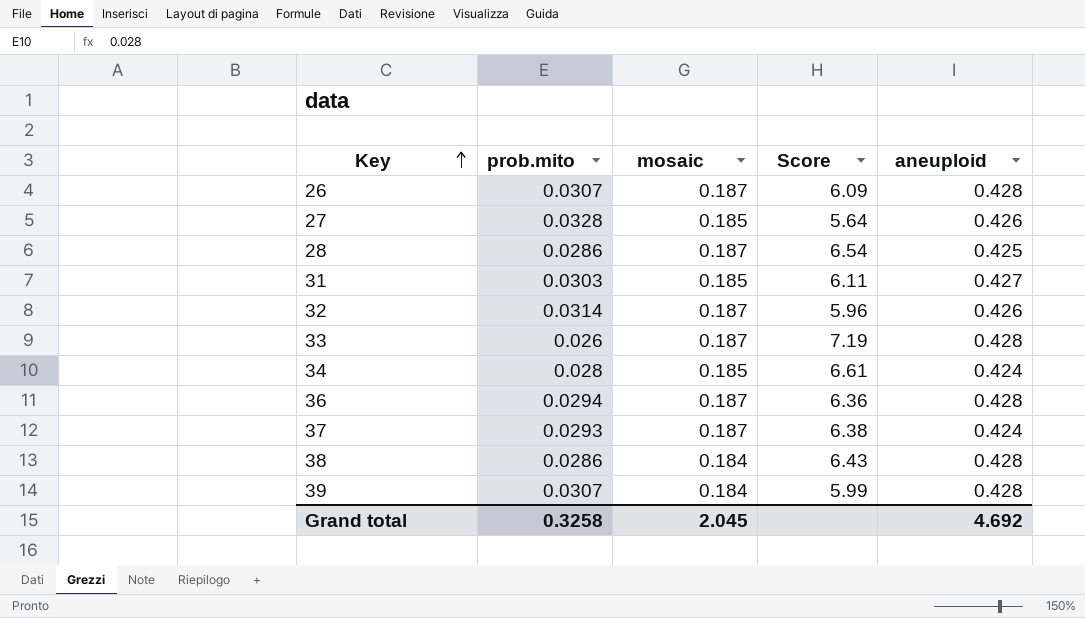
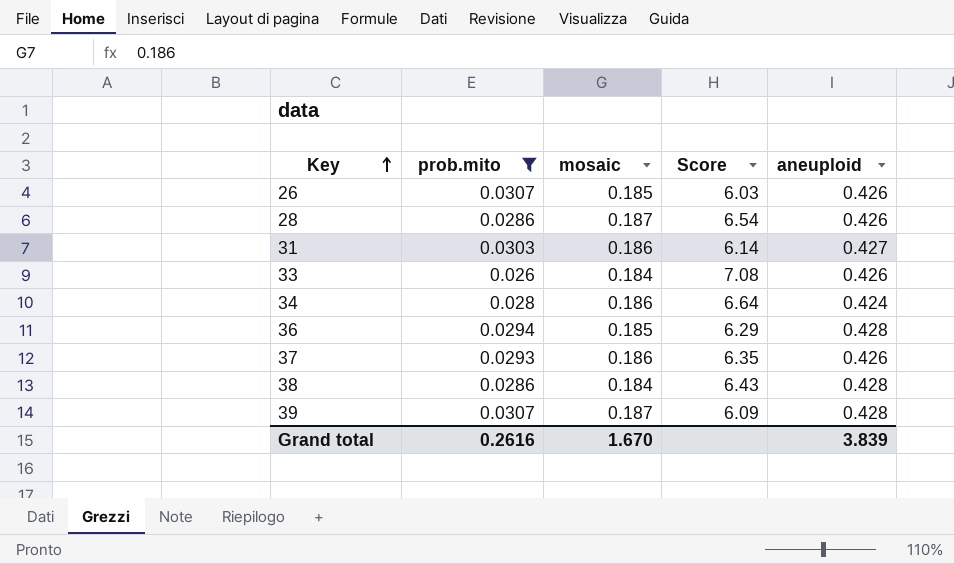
filter: none -> prob.mito <= 0.0307
26 | mosaic: 0.187 -> 0.185
26 | Score: 6.09 -> 6.03
26 | aneuploid: 0.428 -> 0.426
28 | aneuploid: 0.425 -> 0.426
31 | mosaic: 0.185 -> 0.186
31 | Score: 6.11 -> 6.14
33 | mosaic: 0.187 -> 0.184
33 | Score: 7.19 -> 7.08
33 | aneuploid: 0.428 -> 0.426
34 | mosaic: 0.185 -> 0.186
34 | Score: 6.61 -> 6.64
36 | mosaic: 0.187 -> 0.185
36 | Score: 6.36 -> 6.29
37 | mosaic: 0.187 -> 0.186
37 | Score: 6.38 -> 6.35
37 | aneuploid: 0.424 -> 0.426
39 | mosaic: 0.184 -> 0.187
39 | Score: 5.99 -> 6.09
Grand total | prob.mito: 0.3258 -> 0.2616
Grand total | mosaic: 2.045 -> 1.670
Grand total | aneuploid: 4.692 -> 3.839

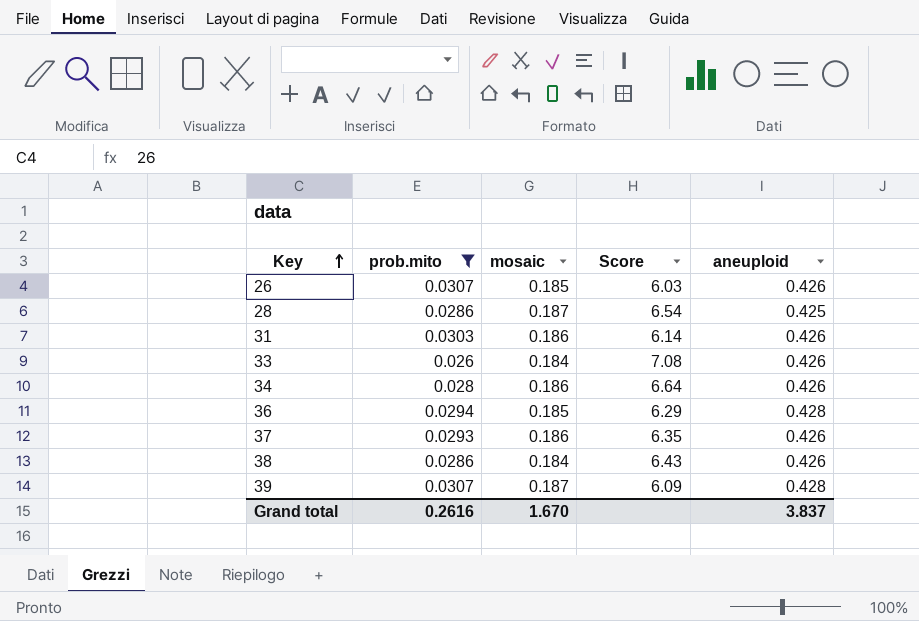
28 | aneuploid: 0.426 -> 0.425
31 | aneuploid: 0.427 -> 0.426
34 | aneuploid: 0.424 -> 0.426
38 | aneuploid: 0.428 -> 0.426
Grand total | aneuploid: 3.839 -> 3.837

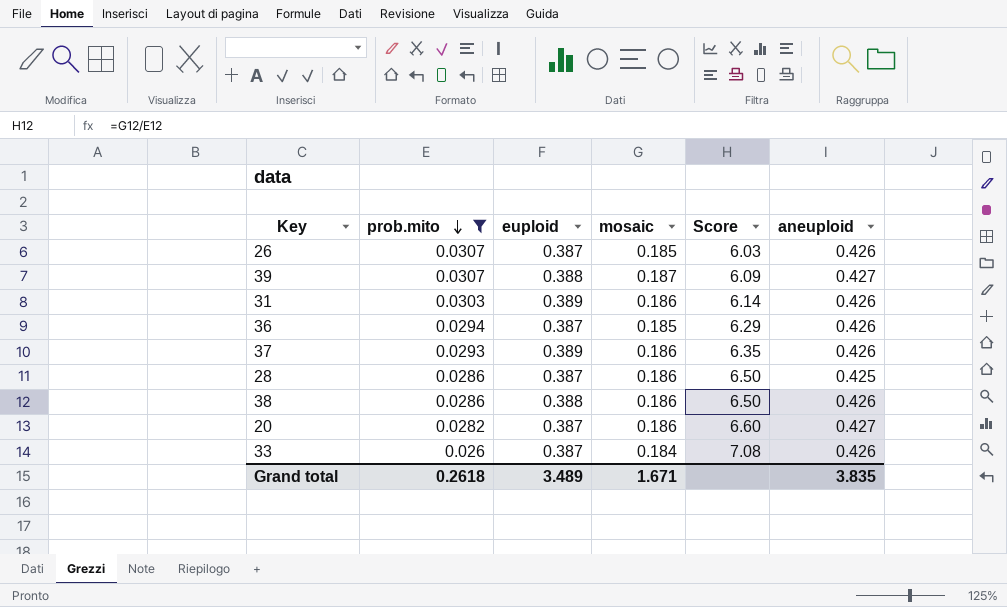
row order: Key ascending -> prob.mito descending
column euploid | position: none -> 3
row 34: 0.028 | 0.186 | 6.64 | 0.426 -> none
39 | aneuploid: 0.428 -> 0.427
36 | aneuploid: 0.428 -> 0.426
28 | mosaic: 0.187 -> 0.186
28 | Score: 6.54 -> 6.50
38 | mosaic: 0.184 -> 0.186
38 | Score: 6.43 -> 6.50
row 20: none -> 0.0282 | 0.387 | 0.186 | 6.60 | 0.427
Grand total | prob.mito: 0.2616 -> 0.2618
Grand total | mosaic: 1.670 -> 1.671
Grand total | aneuploid: 3.837 -> 3.835

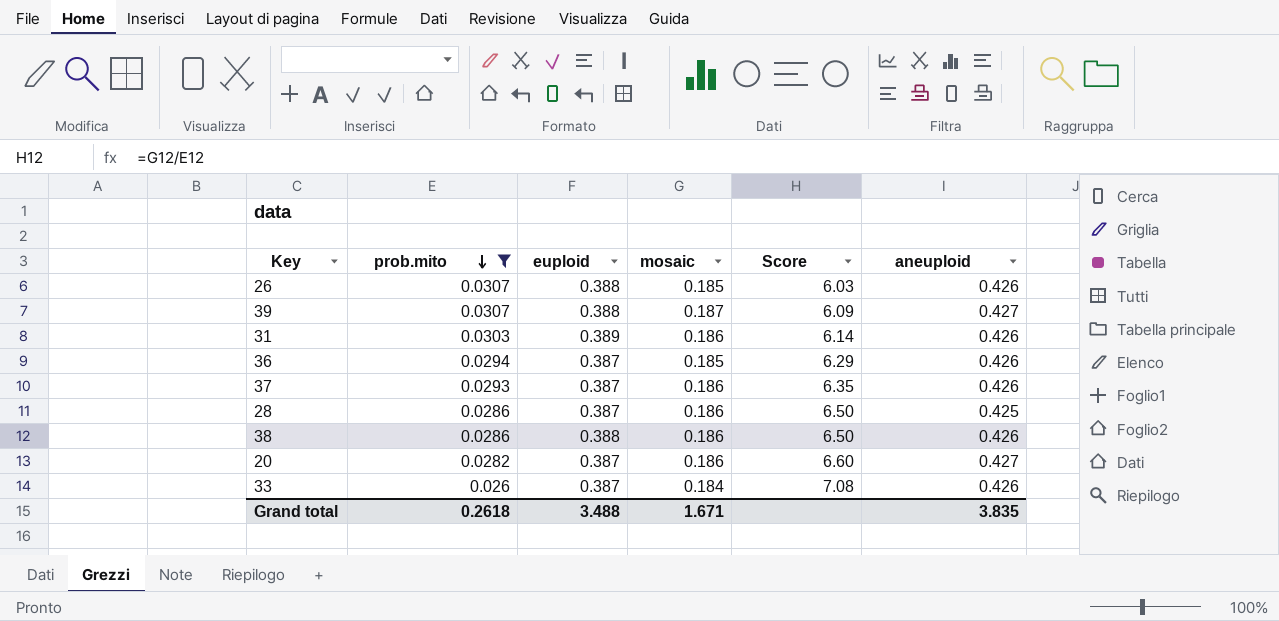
26 | euploid: 0.387 -> 0.388
37 | euploid: 0.389 -> 0.387
Grand total | euploid: 3.489 -> 3.488

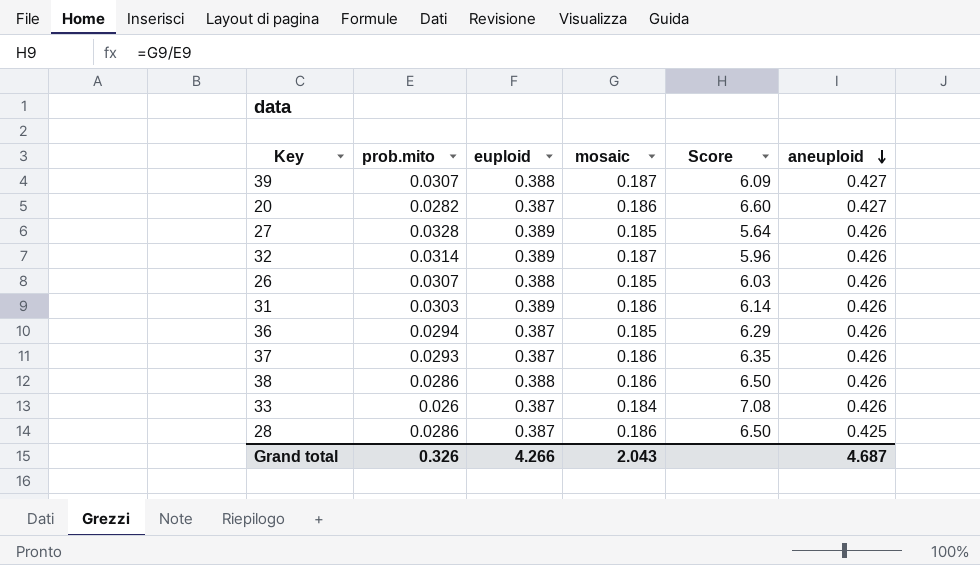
filter: prob.mito <= 0.0307 -> none
row order: prob.mito descending -> aneuploid descending
Grand total | prob.mito: 0.2618 -> 0.326
Grand total | euploid: 3.488 -> 4.266
Grand total | mosaic: 1.671 -> 2.043
Grand total | aneuploid: 3.835 -> 4.687

